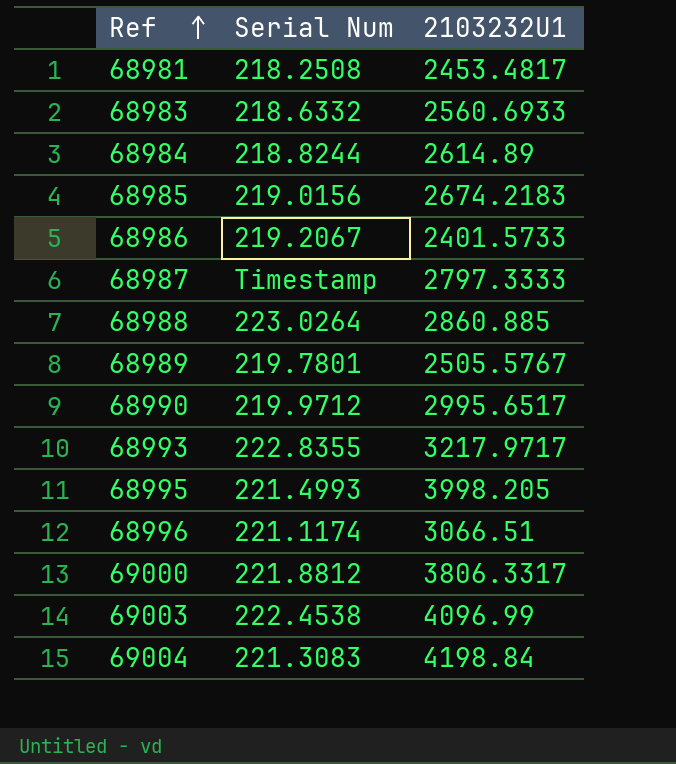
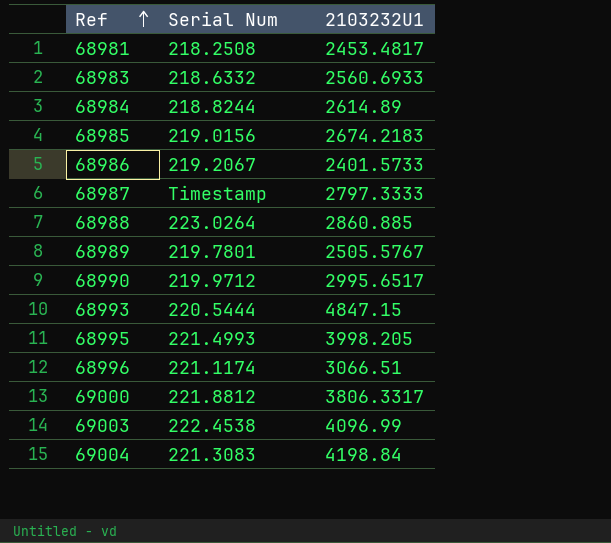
68993 | Serial Num: 222.8355 -> 220.5444
68993 | 2103232U1: 3217.9717 -> 4847.15

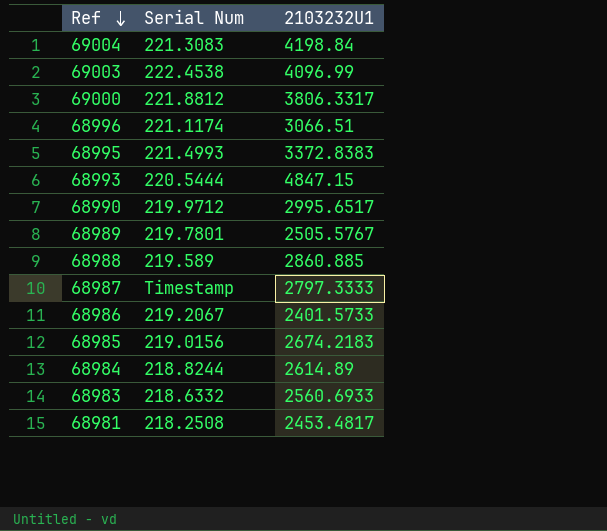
row order: Ref ascending -> Ref descending
68995 | 2103232U1: 3998.205 -> 3372.8383
68988 | Serial Num: 223.0264 -> 219.589

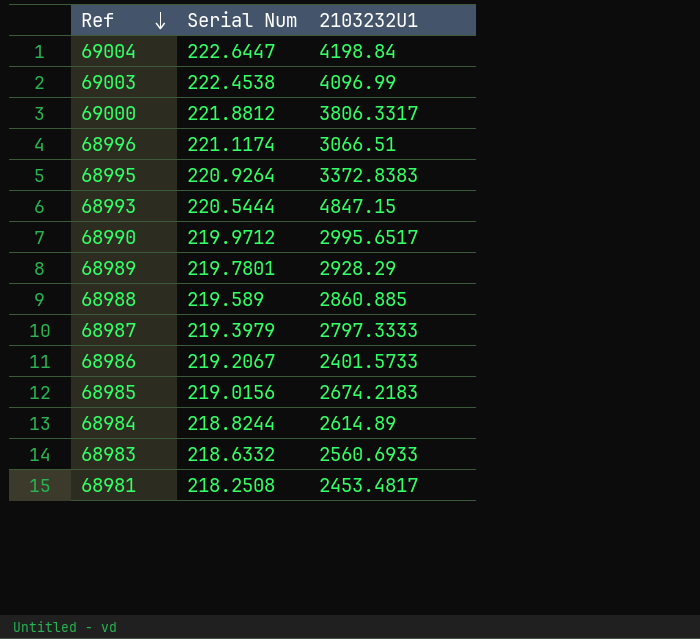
69004 | Serial Num: 221.3083 -> 222.6447
68995 | Serial Num: 221.4993 -> 220.9264
68989 | 2103232U1: 2505.5767 -> 2928.29
68987 | Serial Num: Timestamp -> 219.3979

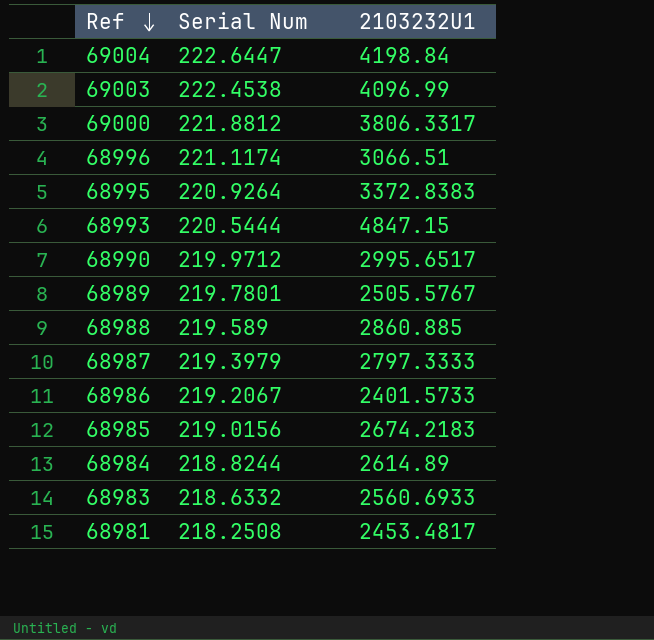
68989 | 2103232U1: 2928.29 -> 2505.5767

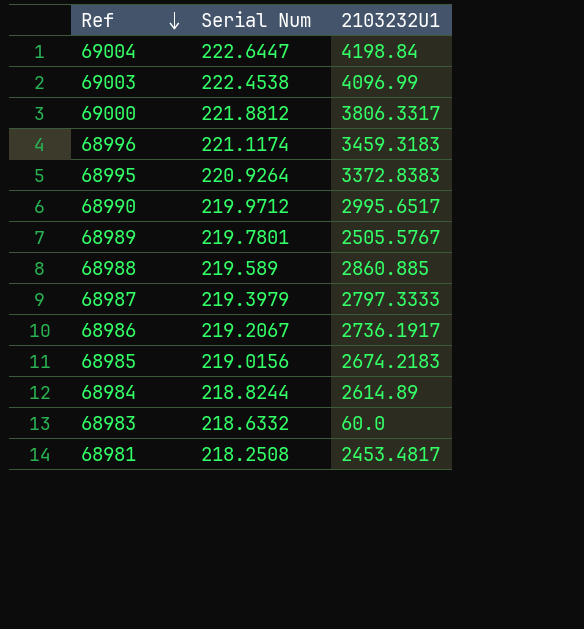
row 68993: 220.5444 | 4847.15 -> none
68996 | 2103232U1: 3066.51 -> 3459.3183
68986 | 2103232U1: 2401.5733 -> 2736.1917
68983 | 2103232U1: 2560.6933 -> 60.0

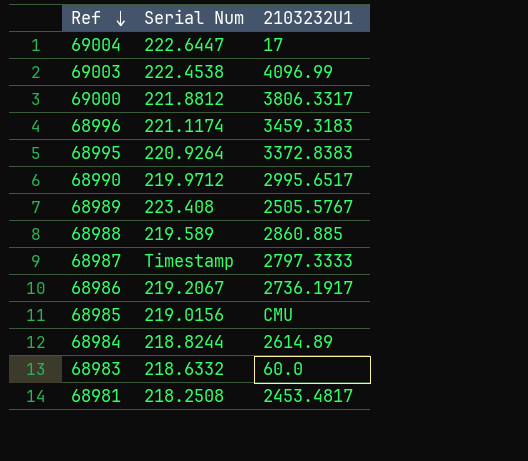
69004 | 2103232U1: 4198.84 -> 17
68989 | Serial Num: 219.7801 -> 223.408
68987 | Serial Num: 219.3979 -> Timestamp
68985 | 2103232U1: 2674.2183 -> CMU

